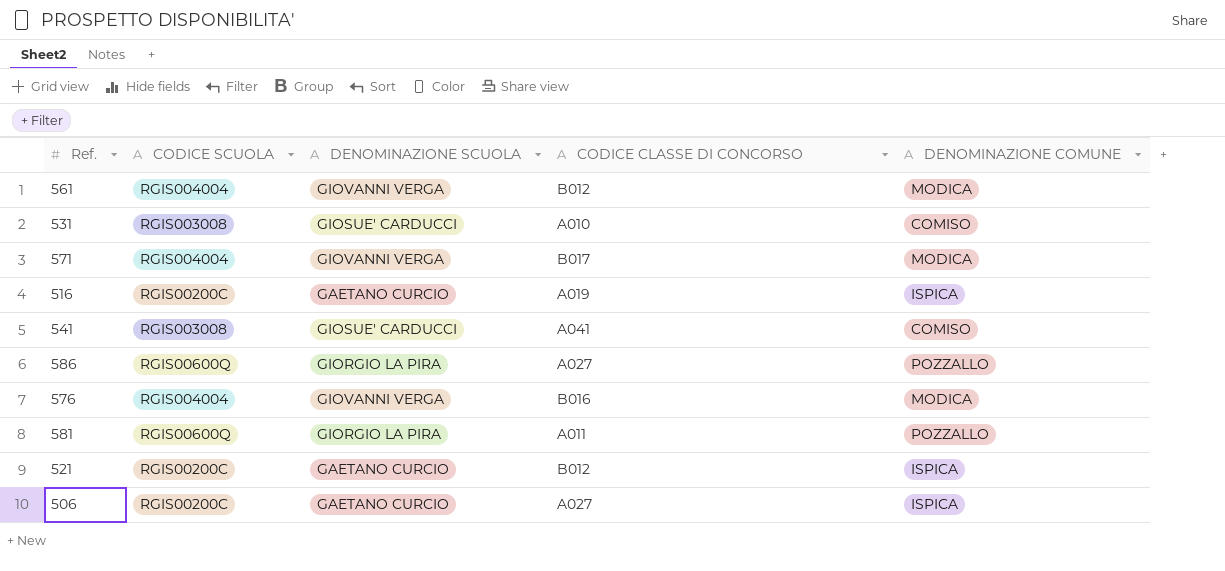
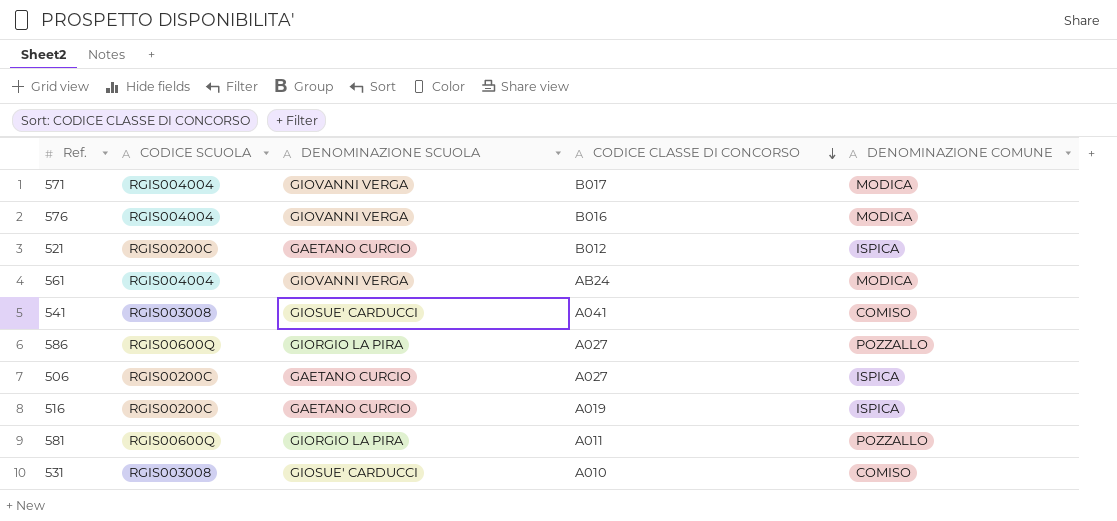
row order: none -> CODICE CLASSE DI CONCORSO descending
561 | CODICE CLASSE DI CONCORSO: B012 -> AB24

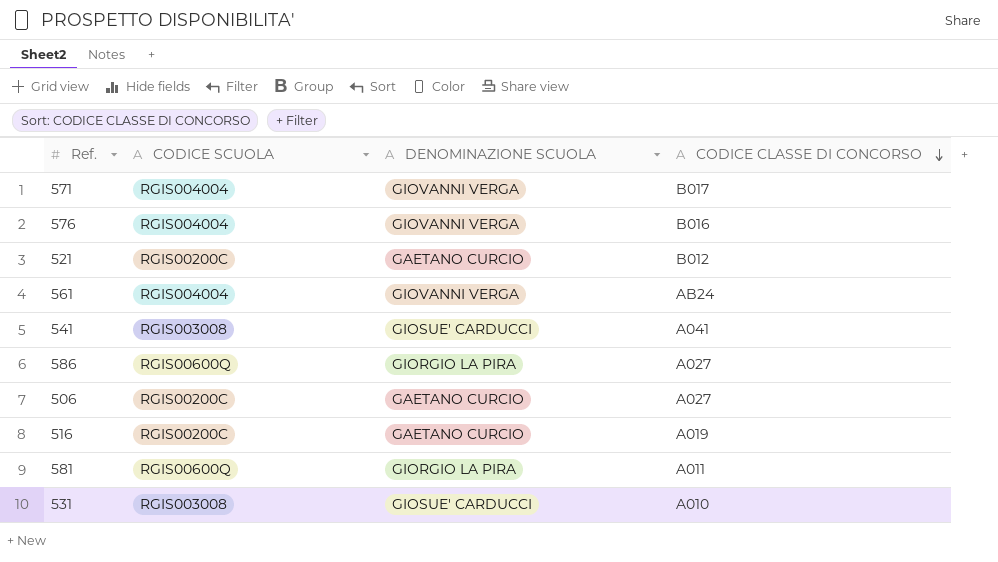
column DENOMINAZIONE COMUNE | position: 5 -> none

